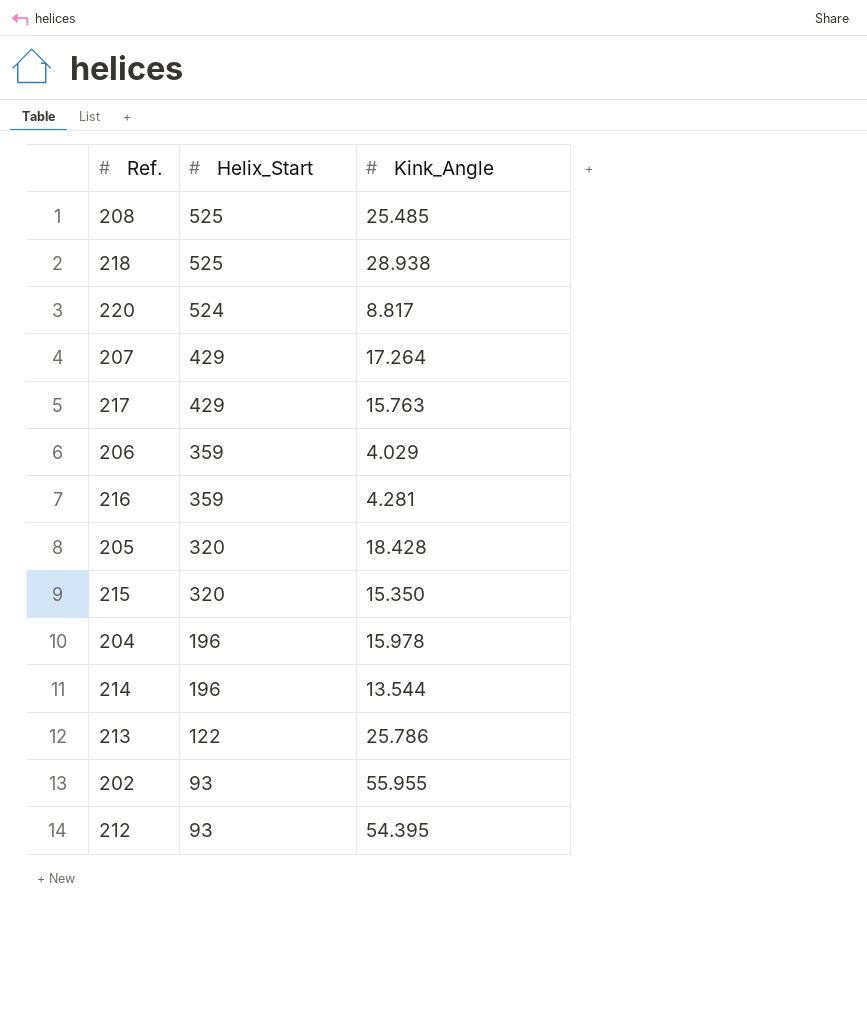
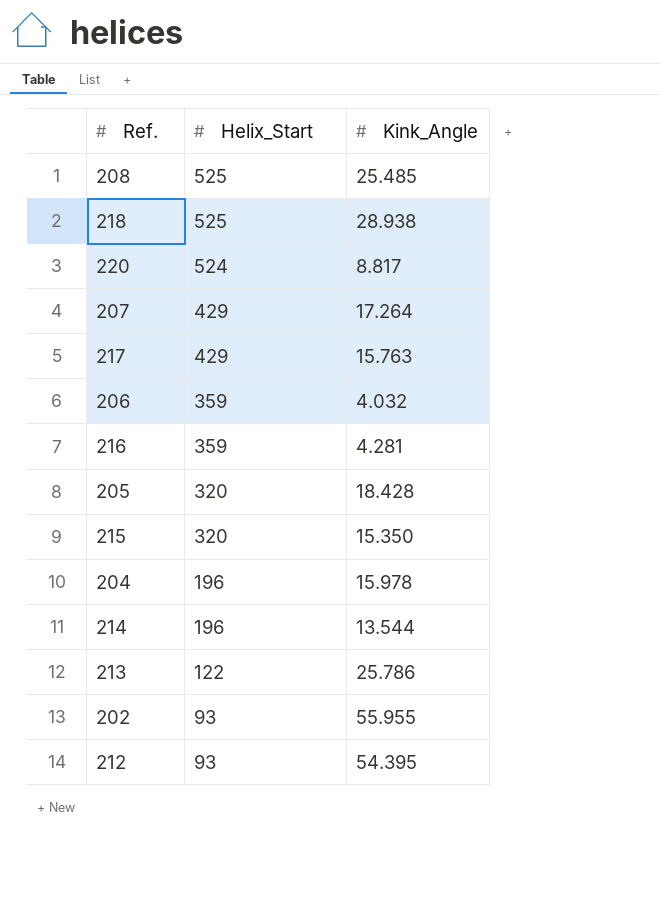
206 | Kink_Angle: 4.029 -> 4.032

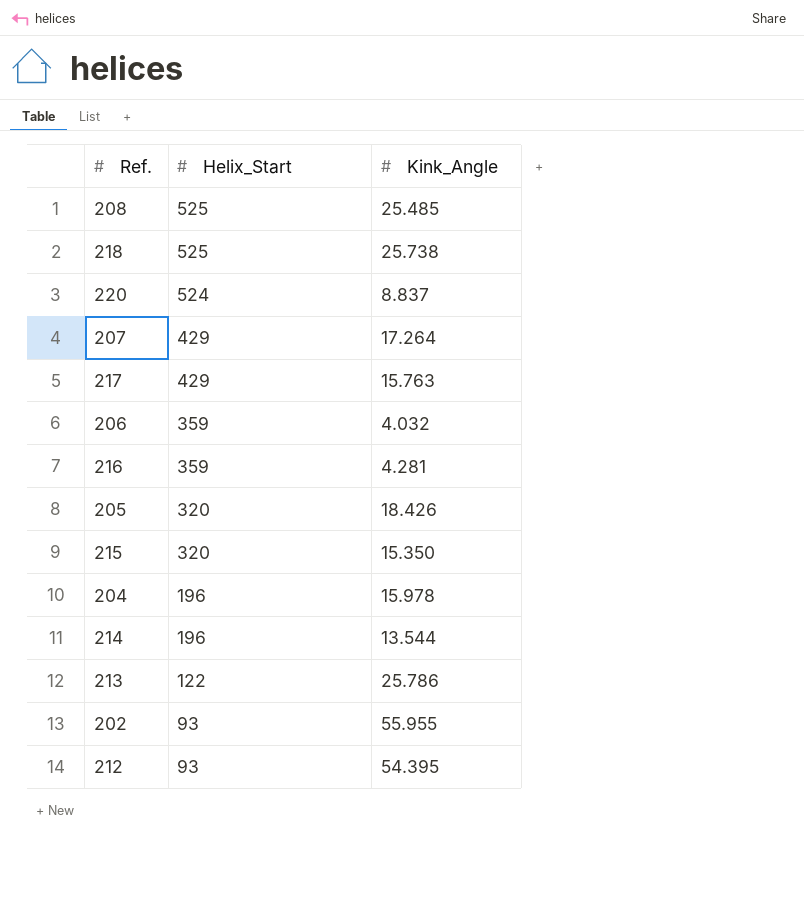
218 | Kink_Angle: 28.938 -> 25.738
220 | Kink_Angle: 8.817 -> 8.837
205 | Kink_Angle: 18.428 -> 18.426

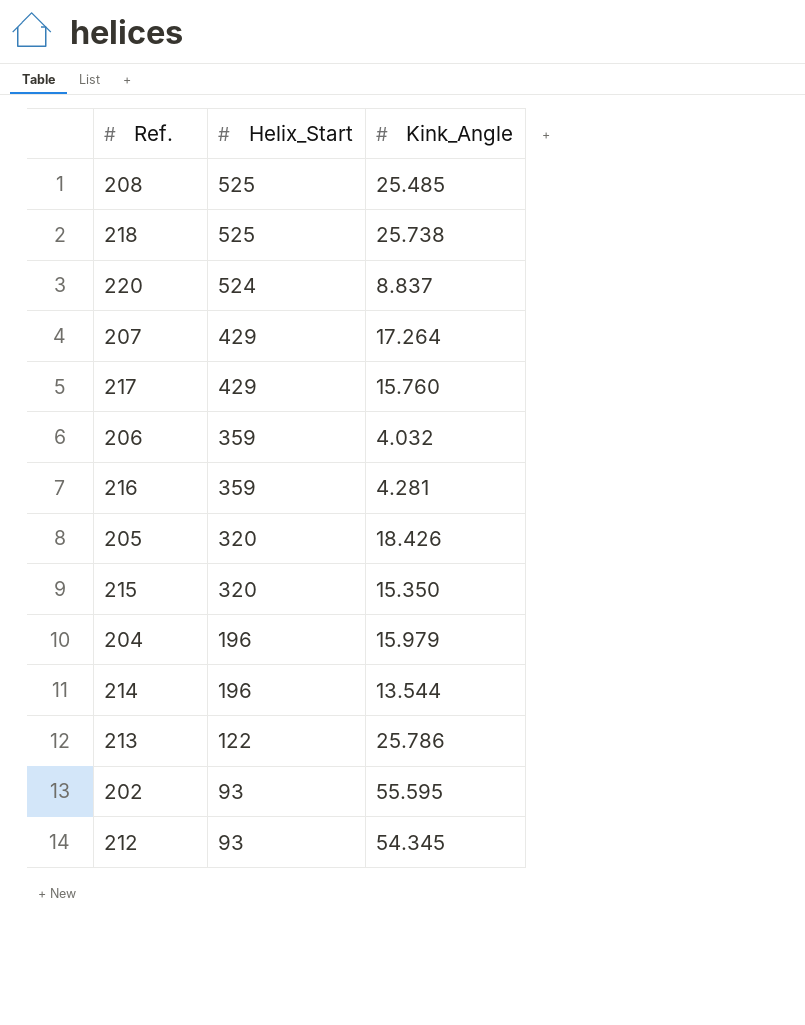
217 | Kink_Angle: 15.763 -> 15.760
204 | Kink_Angle: 15.978 -> 15.979
202 | Kink_Angle: 55.955 -> 55.595
212 | Kink_Angle: 54.395 -> 54.345

